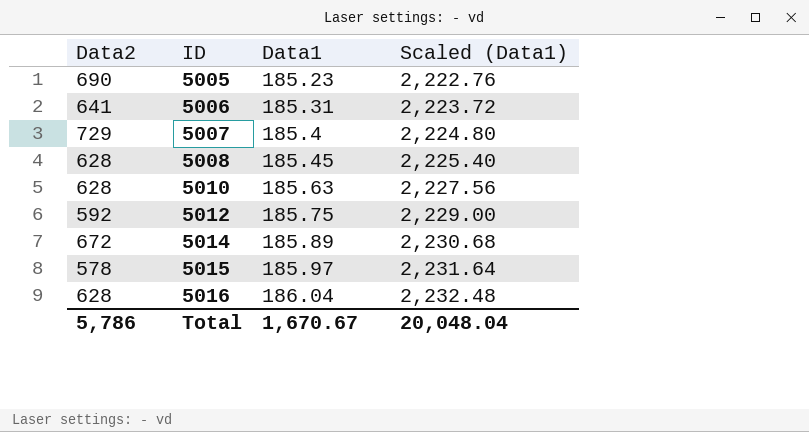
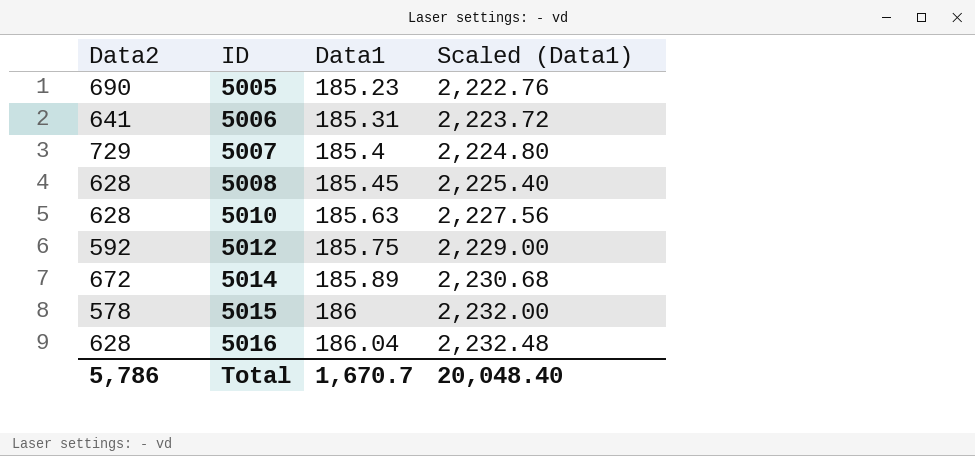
5015 | Data1: 185.97 -> 186
5015 | Scaled (Data1): 2,231.64 -> 2,232.00
Total | Data1: 1,670.67 -> 1,670.7
Total | Scaled (Data1): 20,048.04 -> 20,048.40

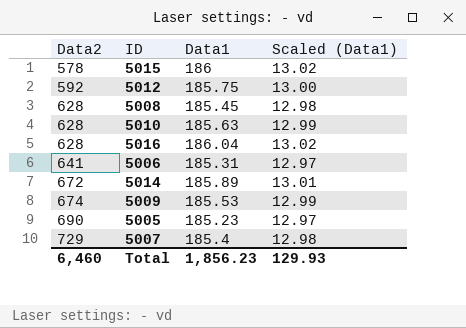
row order: ID ascending -> Data2 ascending
column Scaled (Data1) | formula: [Data1] * 12 -> [Data1] * 0.07
row 5009: none -> 674 | 185.53 | 12.99
Total | Data2: 5,786 -> 6,460
Total | Data1: 1,670.7 -> 1,856.23
Total | Scaled (Data1): 20,048.40 -> 129.93

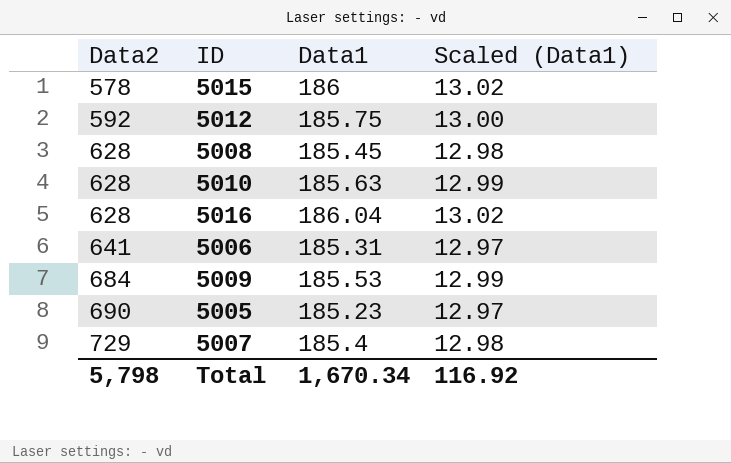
row 5014: 672 | 185.89 | 13.01 -> none
5009 | Data2: 674 -> 684
Total | Data2: 6,460 -> 5,798
Total | Data1: 1,856.23 -> 1,670.34
Total | Scaled (Data1): 129.93 -> 116.92

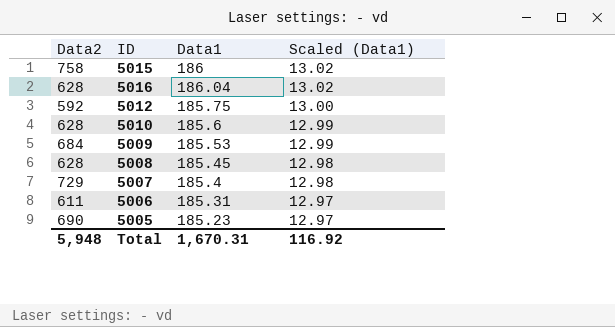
row order: Data2 ascending -> Scaled (Data1) descending
5015 | Data2: 578 -> 758
5010 | Data1: 185.63 -> 185.6
5006 | Data2: 641 -> 611
Total | Data2: 5,798 -> 5,948
Total | Data1: 1,670.34 -> 1,670.31

